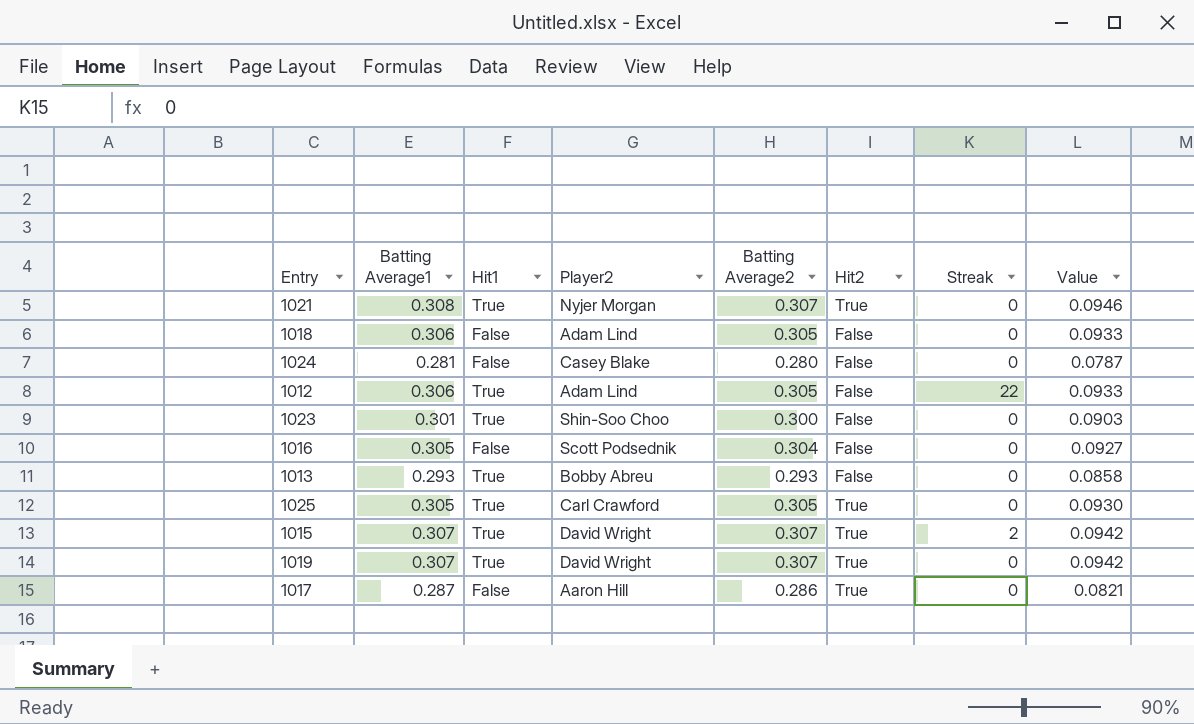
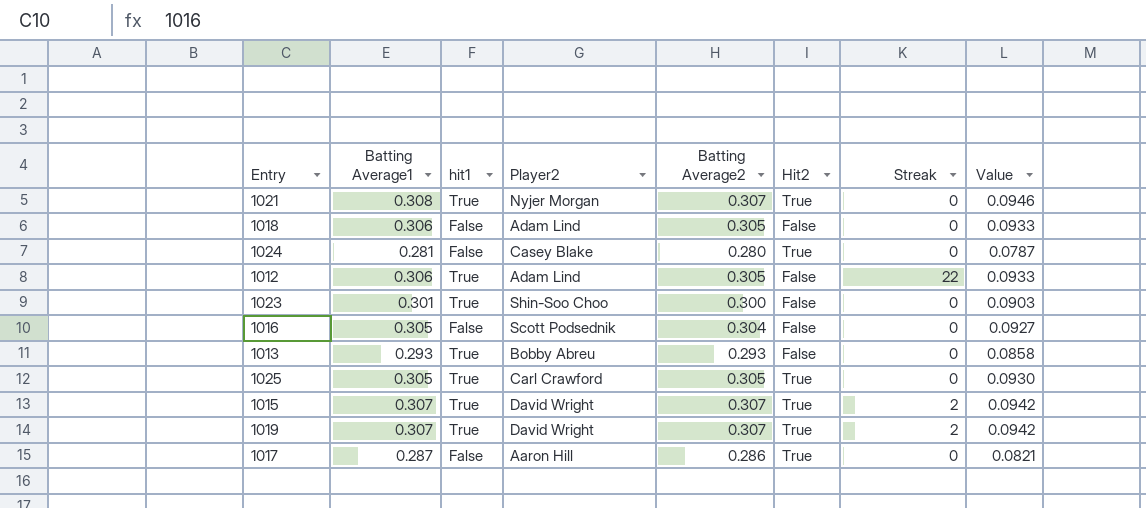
column name: Hit1 -> hit1
1024 | Hit2: False -> True
1019 | Streak: 0 -> 2

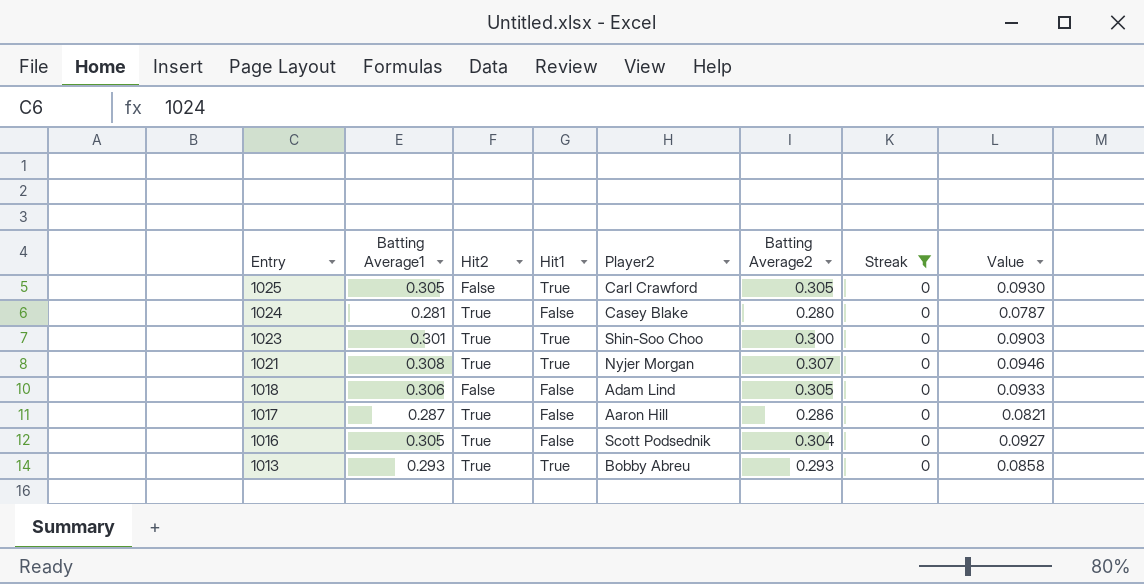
filter: none -> Streak = 0
row order: none -> Entry descending
column Hit2 | position: 6 -> 3
column name: hit1 -> Hit1
1025 | Hit2: True -> False
1023 | Hit2: False -> True
1016 | Hit2: False -> True
1013 | Hit2: False -> True

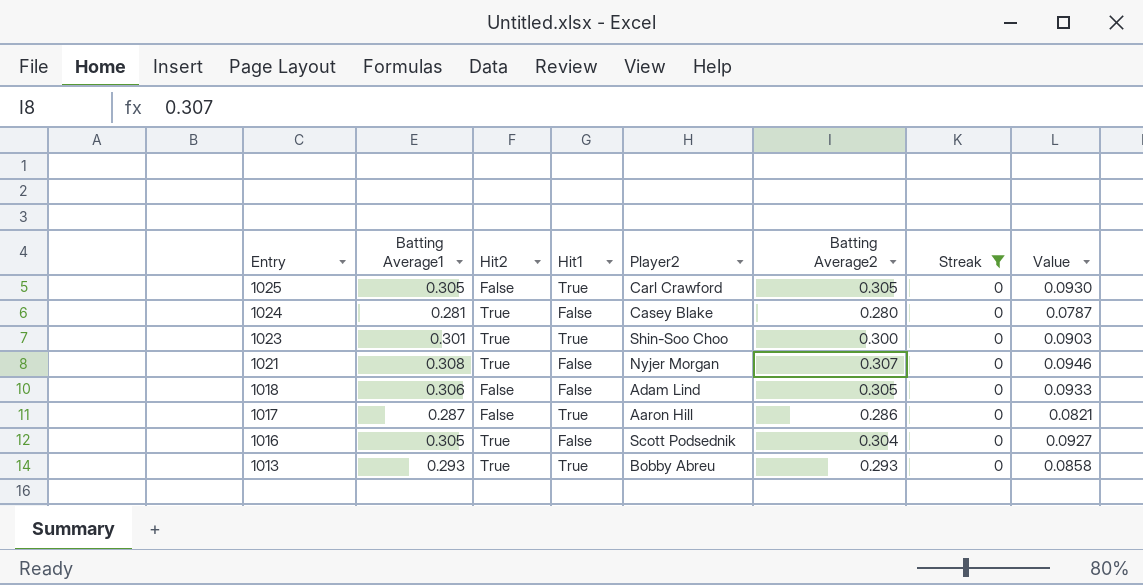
1021 | Hit1: True -> False
1017 | Hit2: True -> False
1017 | Hit1: False -> True

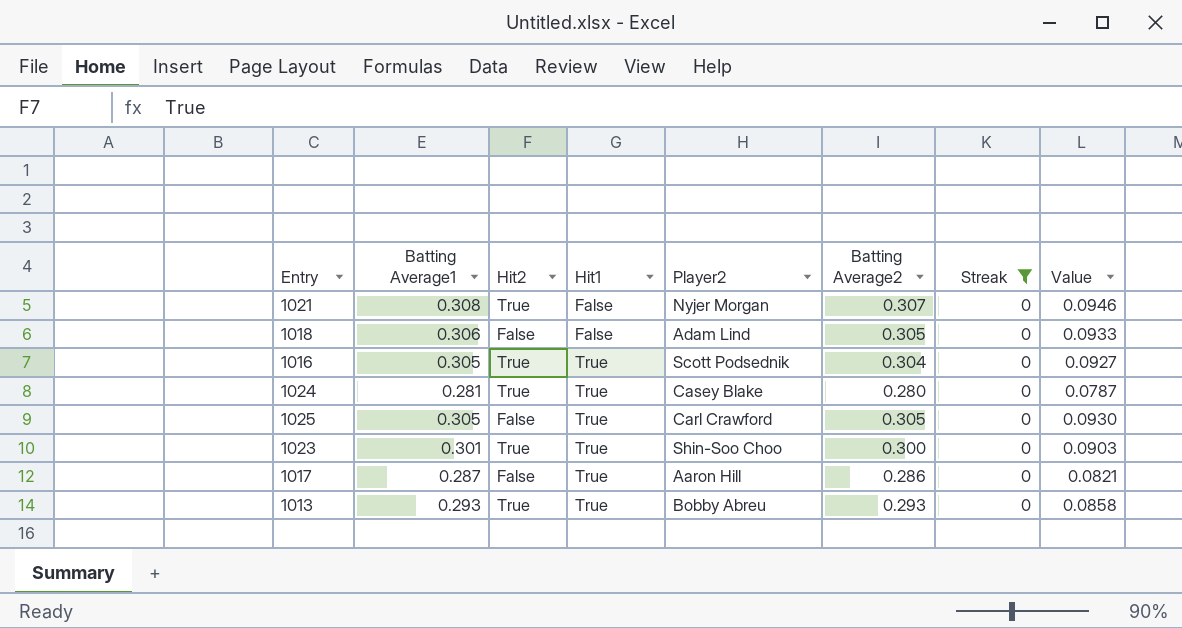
row order: Entry descending -> Hit1 ascending
1016 | Hit1: False -> True
1024 | Hit1: False -> True

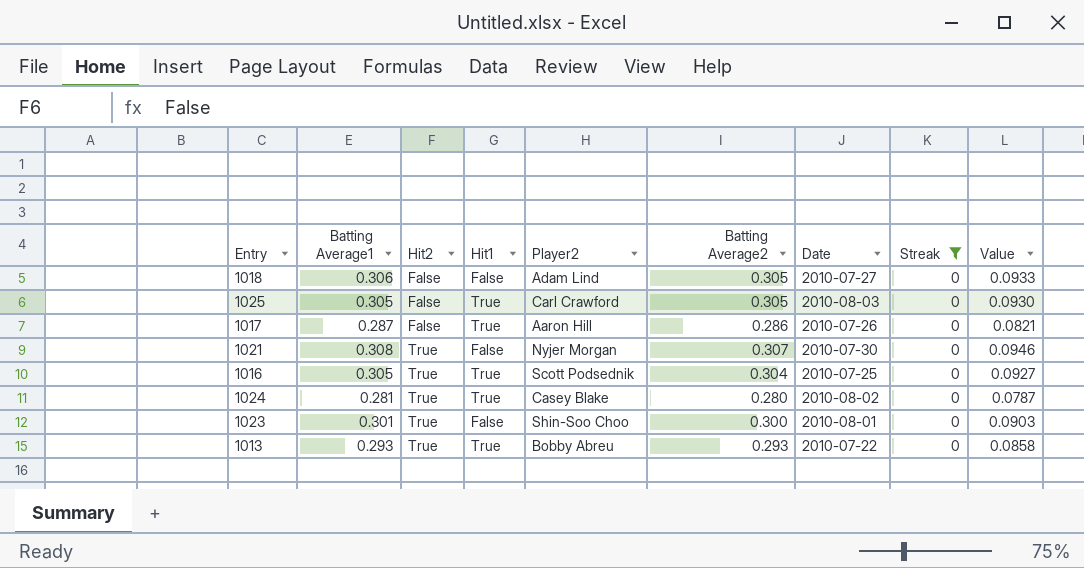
row order: Hit1 ascending -> Hit2 ascending
column Date | position: none -> 7
1023 | Hit1: True -> False

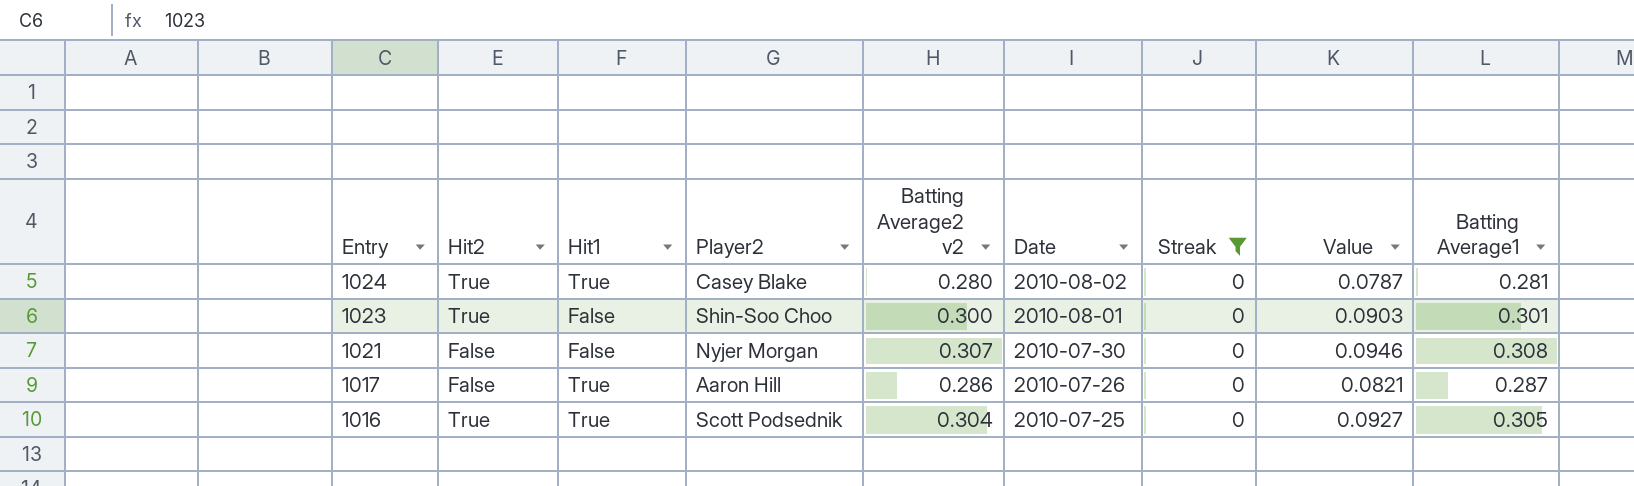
row order: Hit2 ascending -> Entry descending
column name: Batting Average2 -> Batting Average2 v2
column Batting Average1 | position: 2 -> 9
row 1018: 0.306 | False | False | Adam Lind | 0.305 | 2010-07-27 | 0 | 0.0933 -> none
row 1025: 0.305 | False | True | Carl Crawford | 0.305 | 2010-08-03 | 0 | 0.0930 -> none
row 1013: 0.293 | True | True | Bobby Abreu | 0.293 | 2010-07-22 | 0 | 0.0858 -> none
1021 | Hit2: True -> False

